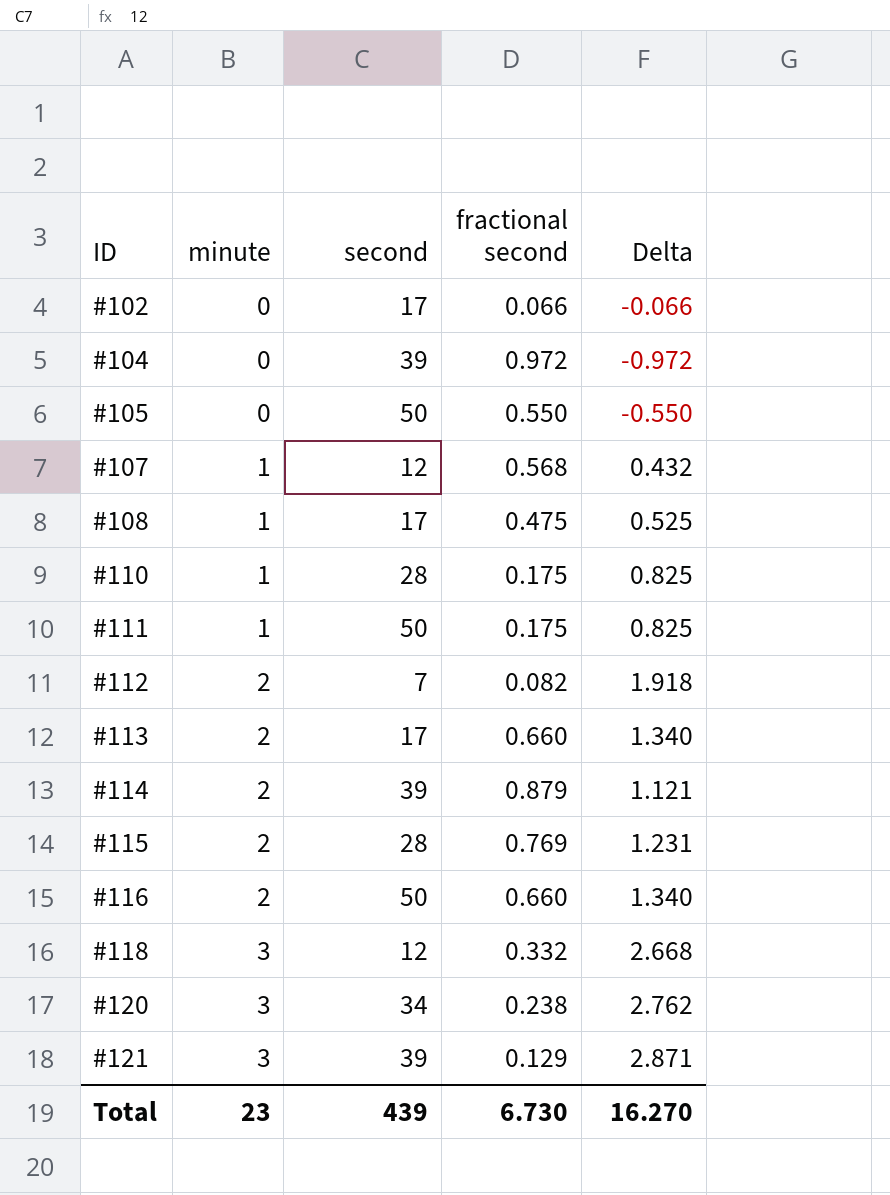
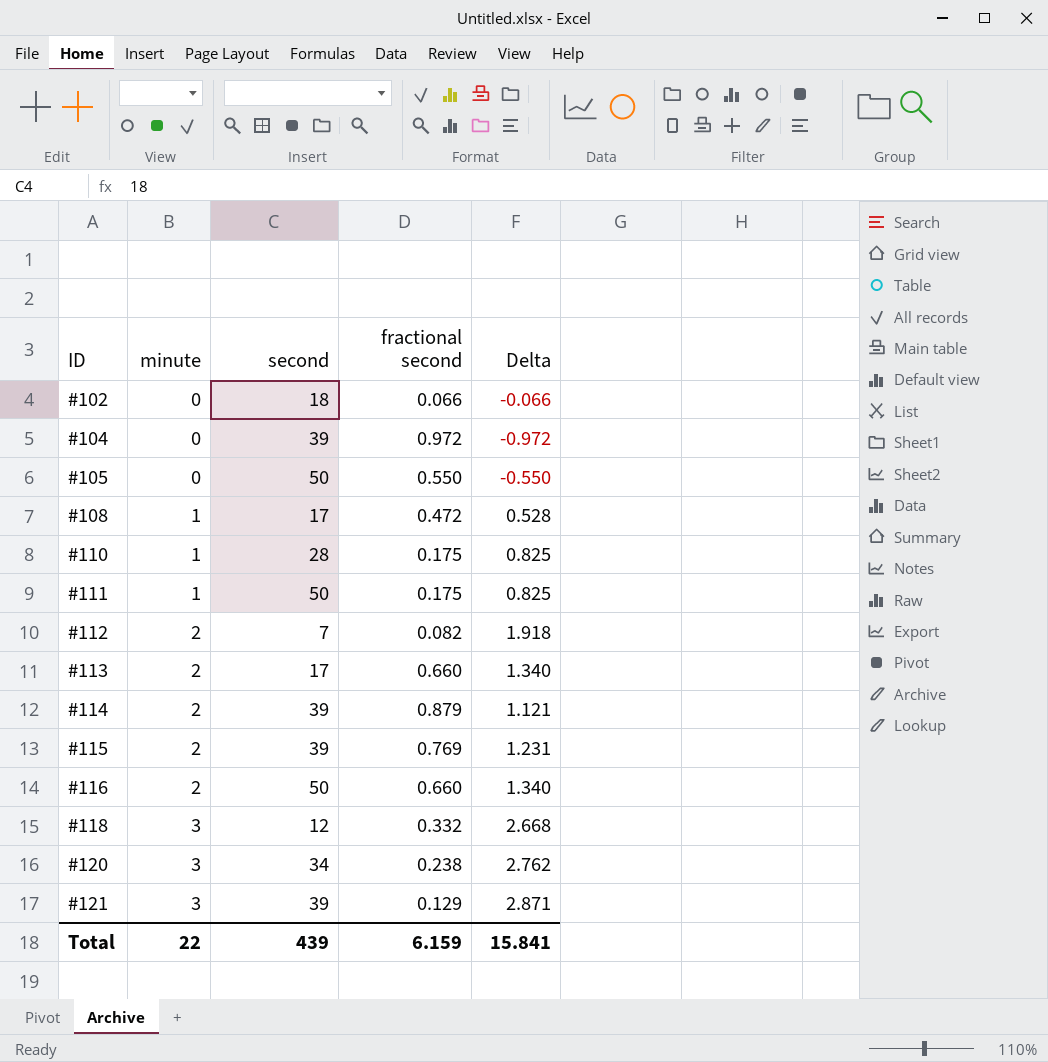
row #107: 1 | 12 | 0.568 | 0.432 -> none
#102 | second: 17 -> 18
#108 | fractional second: 0.475 -> 0.472
#108 | Delta: 0.525 -> 0.528
#115 | second: 28 -> 39
Total | minute: 23 -> 22
Total | fractional second: 6.730 -> 6.159
Total | Delta: 16.270 -> 15.841

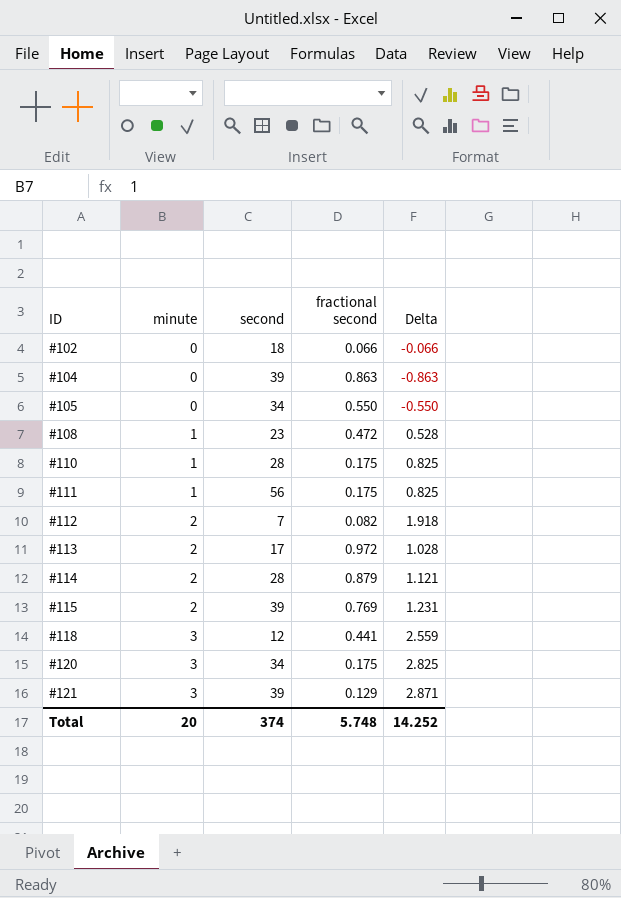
row #116: 2 | 50 | 0.660 | 1.340 -> none
#104 | fractional second: 0.972 -> 0.863
#104 | Delta: -0.972 -> -0.863
#105 | second: 50 -> 34
#108 | second: 17 -> 23
#111 | second: 50 -> 56
#113 | fractional second: 0.660 -> 0.972
#113 | Delta: 1.340 -> 1.028
#114 | second: 39 -> 28
#118 | fractional second: 0.332 -> 0.441
#118 | Delta: 2.668 -> 2.559
#120 | fractional second: 0.238 -> 0.175
#120 | Delta: 2.762 -> 2.825
Total | minute: 22 -> 20
Total | second: 439 -> 374
Total | fractional second: 6.159 -> 5.748
Total | Delta: 15.841 -> 14.252

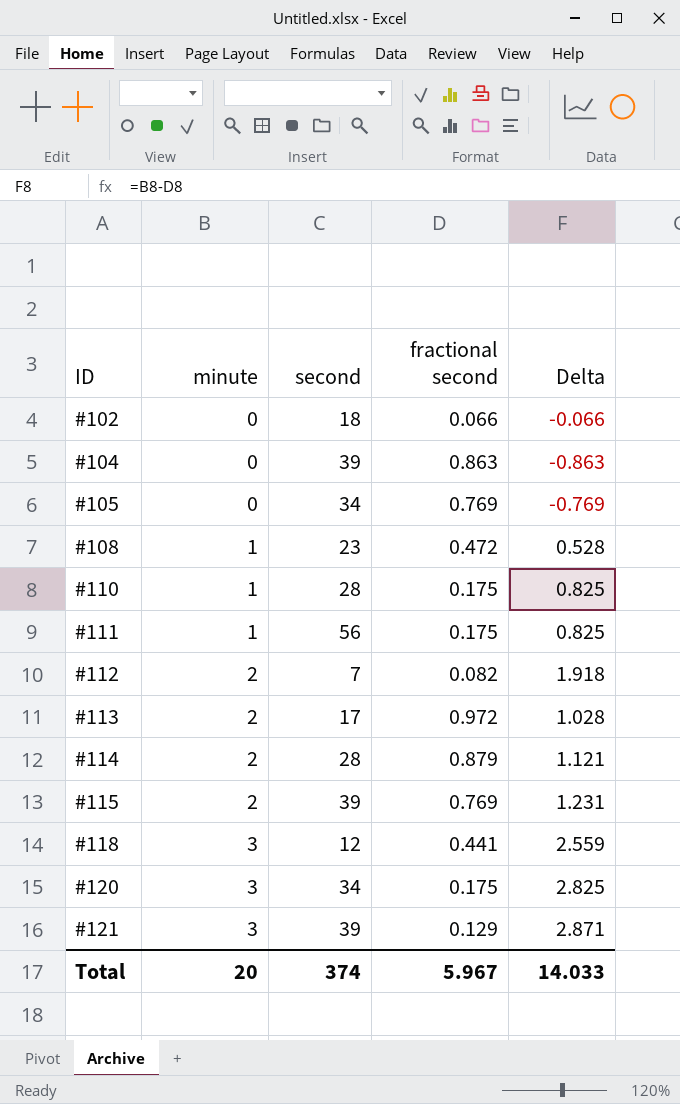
#105 | fractional second: 0.550 -> 0.769
#105 | Delta: -0.550 -> -0.769
Total | fractional second: 5.748 -> 5.967
Total | Delta: 14.252 -> 14.033

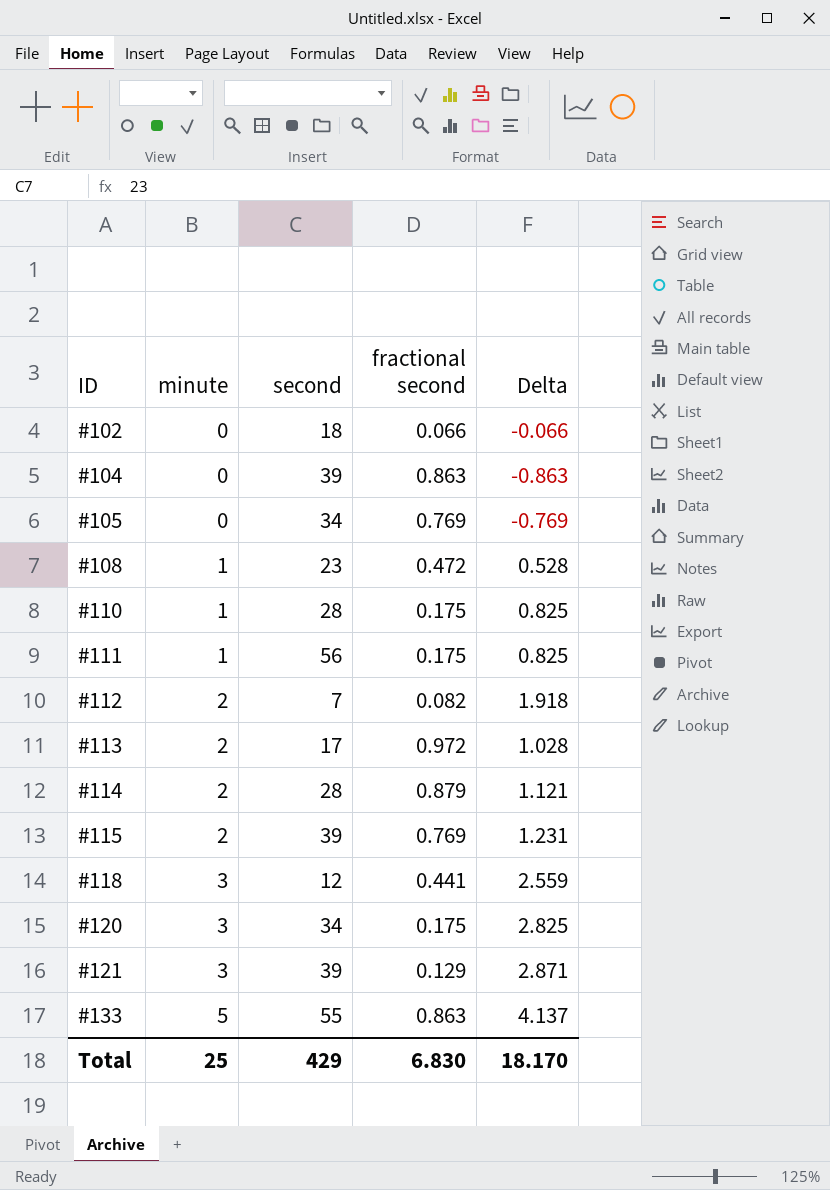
row #133: none -> 5 | 55 | 0.863 | 4.137
Total | minute: 20 -> 25
Total | second: 374 -> 429
Total | fractional second: 5.967 -> 6.830
Total | Delta: 14.033 -> 18.170

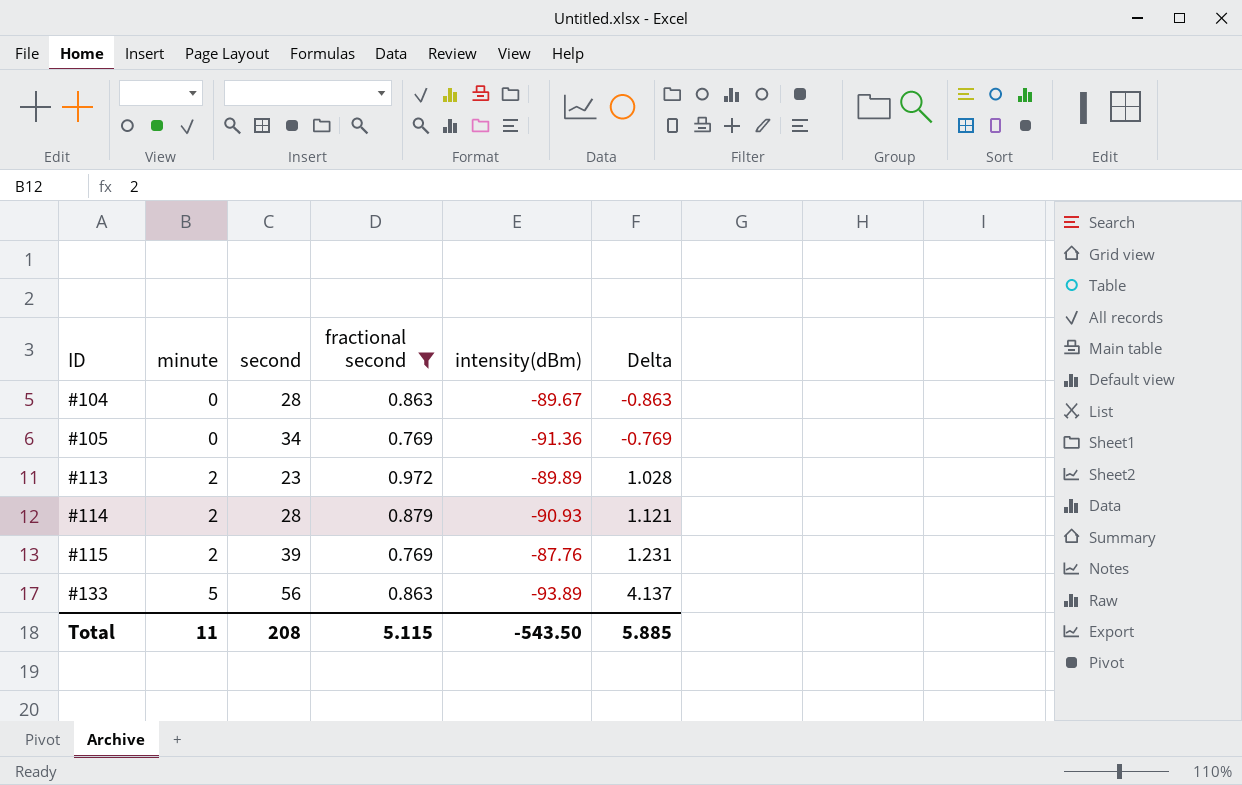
filter: none -> fractional second >= 0.769
column intensity(dBm) | position: none -> 5
#104 | second: 39 -> 28
#113 | second: 17 -> 23
#133 | second: 55 -> 56
Total | minute: 25 -> 11
Total | second: 429 -> 208
Total | fractional second: 6.830 -> 5.115
Total | Delta: 18.170 -> 5.885

